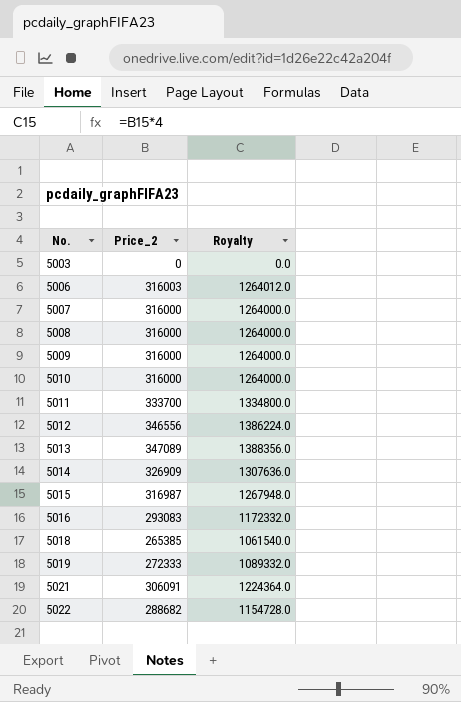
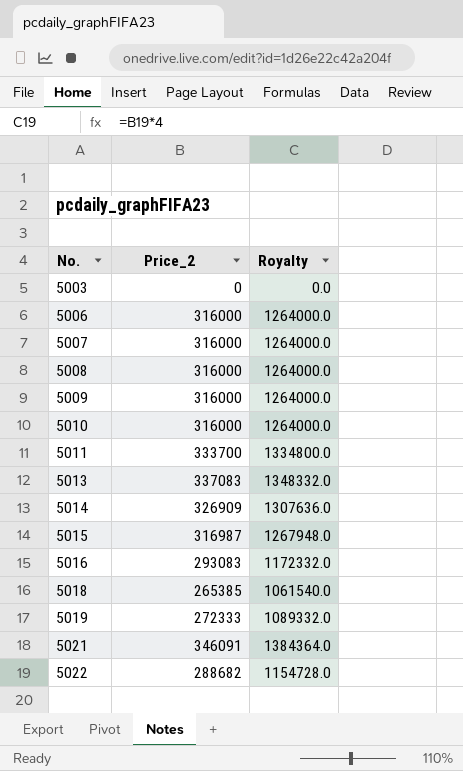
row 5012: 346556 | 1386224.0 -> none
5006 | Price_2: 316003 -> 316000
5006 | Royalty: 1264012.0 -> 1264000.0
5013 | Price_2: 347089 -> 337083
5013 | Royalty: 1388356.0 -> 1348332.0
5021 | Price_2: 306091 -> 346091
5021 | Royalty: 1224364.0 -> 1384364.0

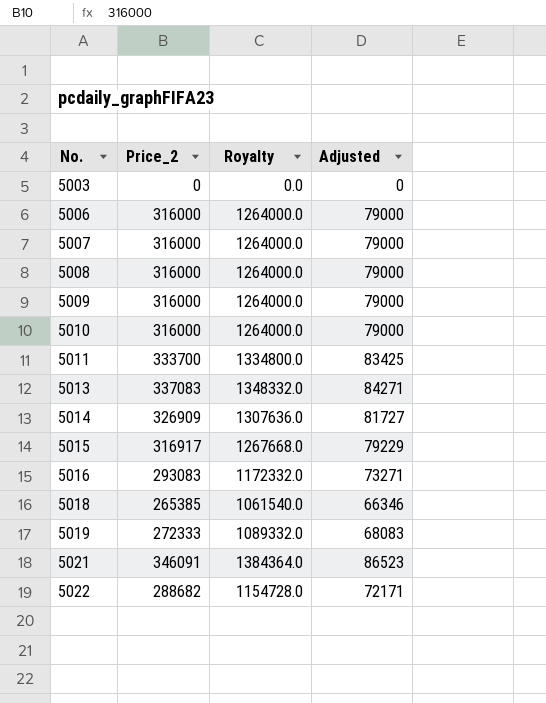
column Adjusted | formula: none -> [Price_2] * 0.25
5015 | Price_2: 316987 -> 316917
5015 | Royalty: 1267948.0 -> 1267668.0

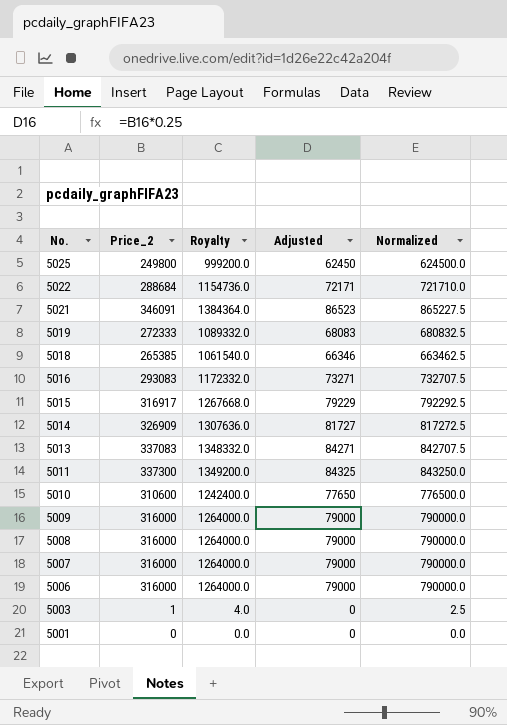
row order: No. ascending -> No. descending
column Normalized | formula: none -> [Price_2] * 2.5
row 5025: none -> 249800 | 999200.0 | 62450 | 624500.0
5022 | Price_2: 288682 -> 288684
5022 | Royalty: 1154728.0 -> 1154736.0
5011 | Price_2: 333700 -> 337300
5011 | Royalty: 1334800.0 -> 1349200.0
5011 | Adjusted: 83425 -> 84325
5010 | Price_2: 316000 -> 310600
5010 | Royalty: 1264000.0 -> 1242400.0
5010 | Adjusted: 79000 -> 77650
5003 | Price_2: 0 -> 1
5003 | Royalty: 0.0 -> 4.0
row 5001: none -> 0 | 0.0 | 0 | 0.0

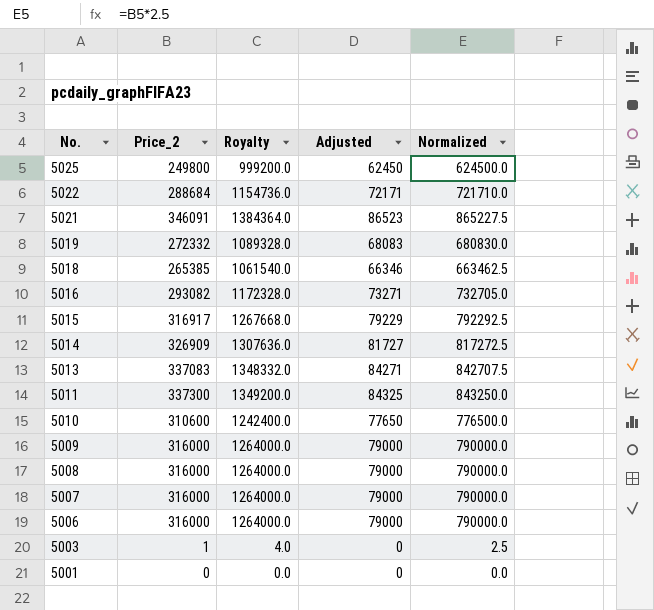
5019 | Price_2: 272333 -> 272332
5019 | Royalty: 1089332.0 -> 1089328.0
5019 | Normalized: 680832.5 -> 680830.0
5016 | Price_2: 293083 -> 293082
5016 | Royalty: 1172332.0 -> 1172328.0
5016 | Normalized: 732707.5 -> 732705.0

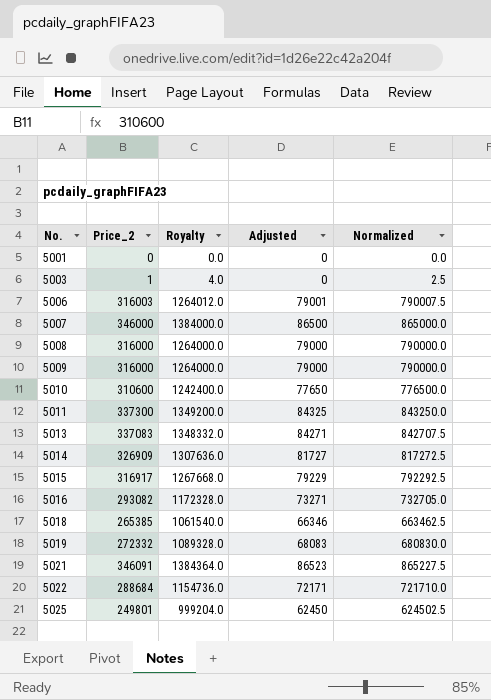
row order: No. descending -> No. ascending
5006 | Price_2: 316000 -> 316003
5006 | Royalty: 1264000.0 -> 1264012.0
5006 | Adjusted: 79000 -> 79001
5006 | Normalized: 790000.0 -> 790007.5
5007 | Price_2: 316000 -> 346000
5007 | Royalty: 1264000.0 -> 1384000.0
5007 | Adjusted: 79000 -> 86500
5007 | Normalized: 790000.0 -> 865000.0
5025 | Price_2: 249800 -> 249801
5025 | Royalty: 999200.0 -> 999204.0
5025 | Normalized: 624500.0 -> 624502.5

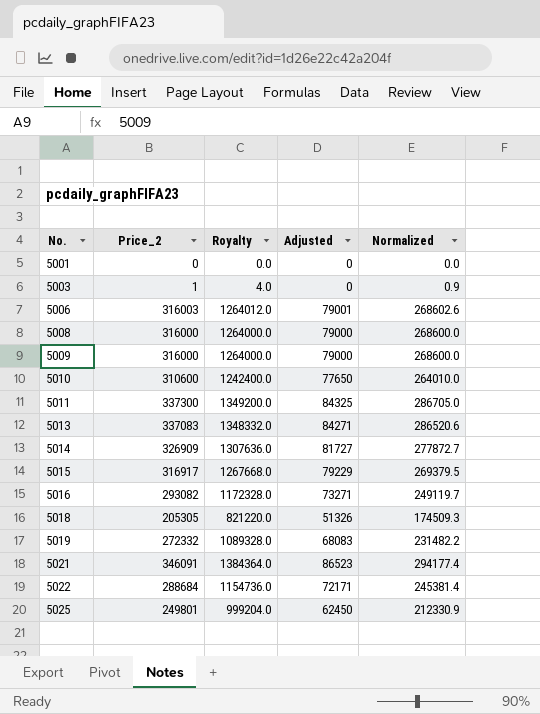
column Normalized | formula: [Price_2] * 2.5 -> [Price_2] * 0.85
row 5007: 346000 | 1384000.0 | 86500 | 865000.0 -> none
5018 | Price_2: 265385 -> 205305
5018 | Royalty: 1061540.0 -> 821220.0
5018 | Adjusted: 66346 -> 51326

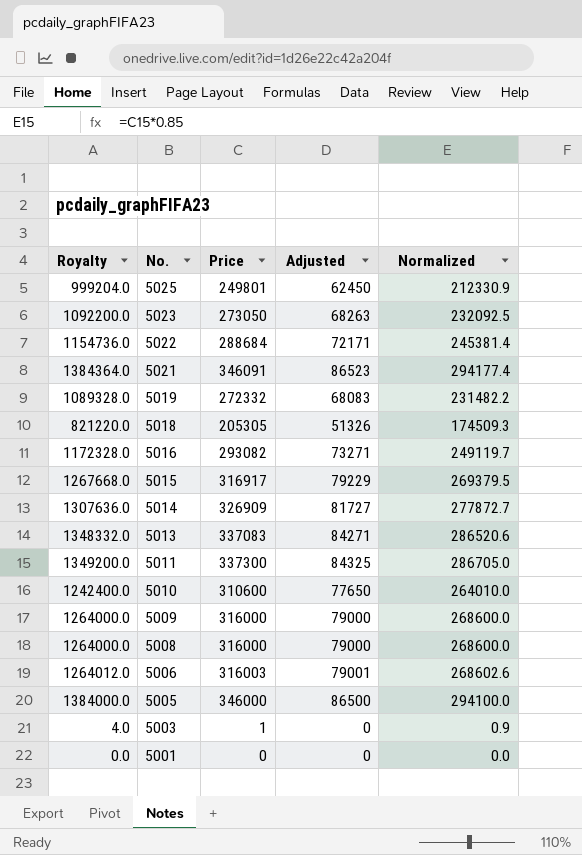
row order: No. ascending -> No. descending
column Royalty | position: 3 -> 1
column name: Price_2 -> Price
row 5023: none -> 1092200.0 | 273050 | 68263 | 232092.5
row 5005: none -> 1384000.0 | 346000 | 86500 | 294100.0

